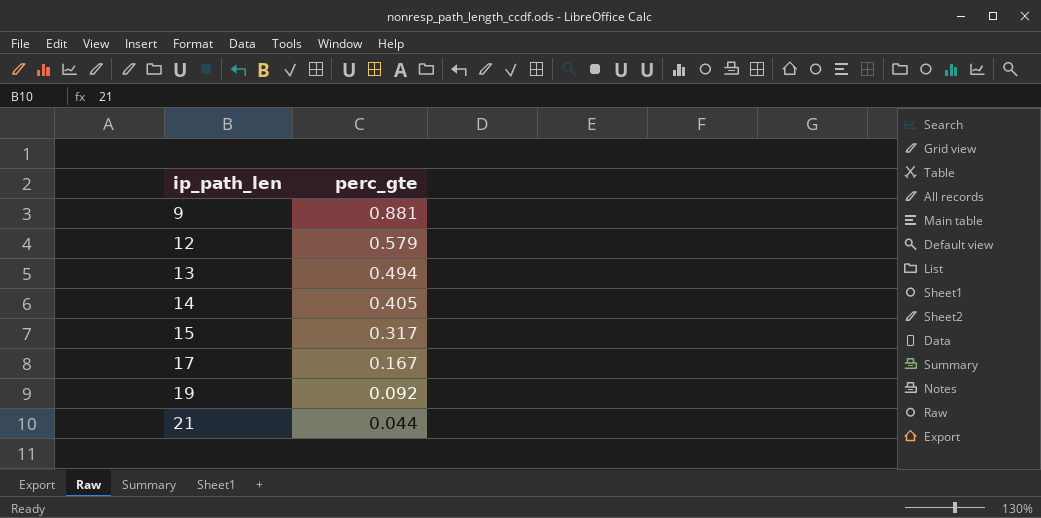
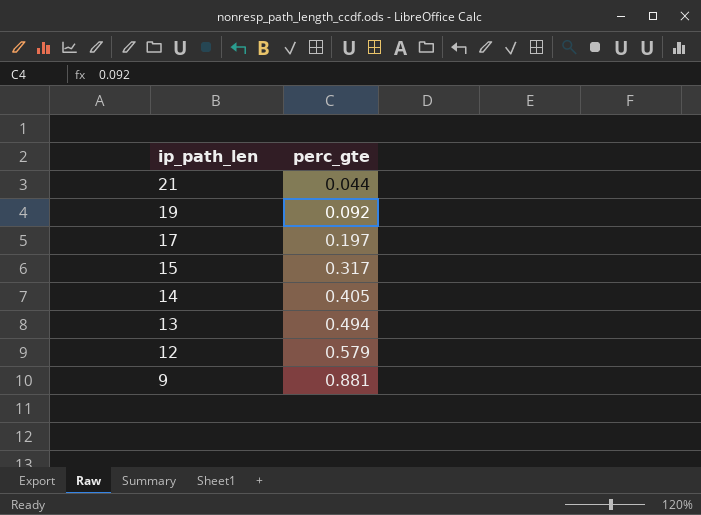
row order: ip_path_len ascending -> ip_path_len descending
17 | perc_gte: 0.167 -> 0.197

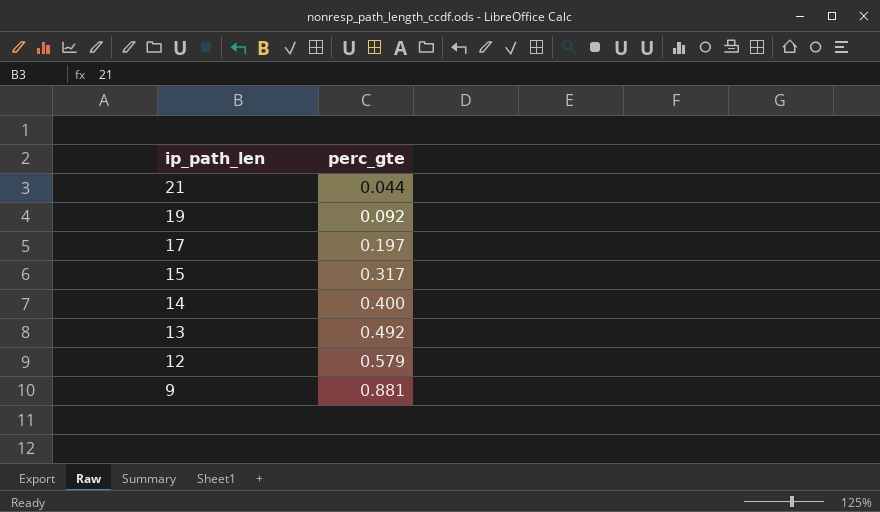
14 | perc_gte: 0.405 -> 0.400
13 | perc_gte: 0.494 -> 0.492

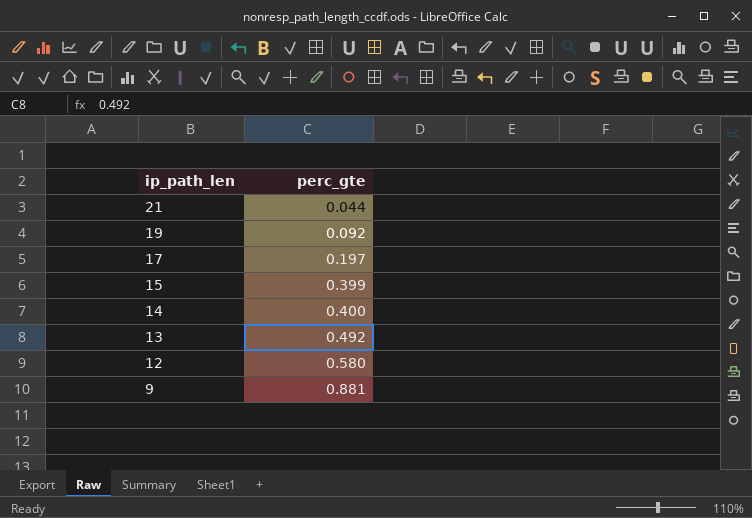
15 | perc_gte: 0.317 -> 0.399
12 | perc_gte: 0.579 -> 0.580

